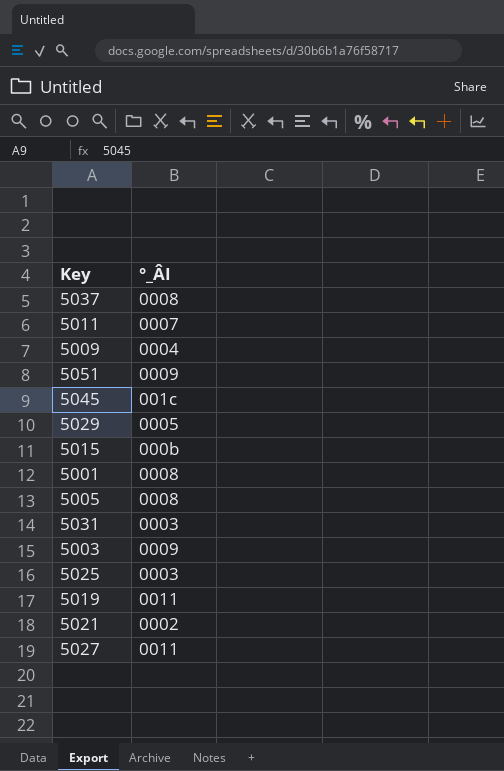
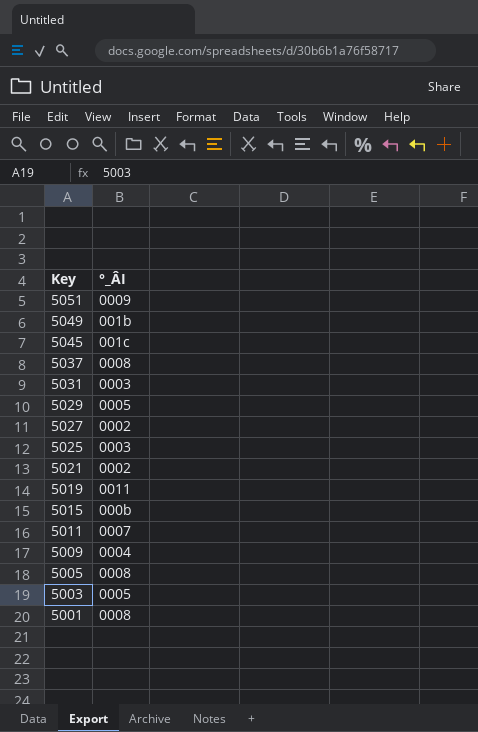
row order: none -> Key descending
row 5049: none -> 001b
5027 | °_ÂI: 0011 -> 0002
5003 | °_ÂI: 0009 -> 0005

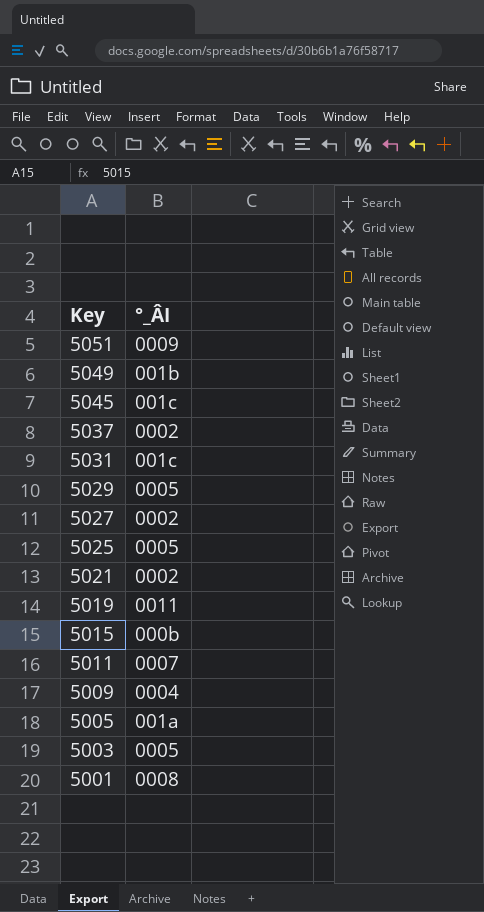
5037 | °_ÂI: 0008 -> 0002
5031 | °_ÂI: 0003 -> 001c
5025 | °_ÂI: 0003 -> 0005
5005 | °_ÂI: 0008 -> 001a

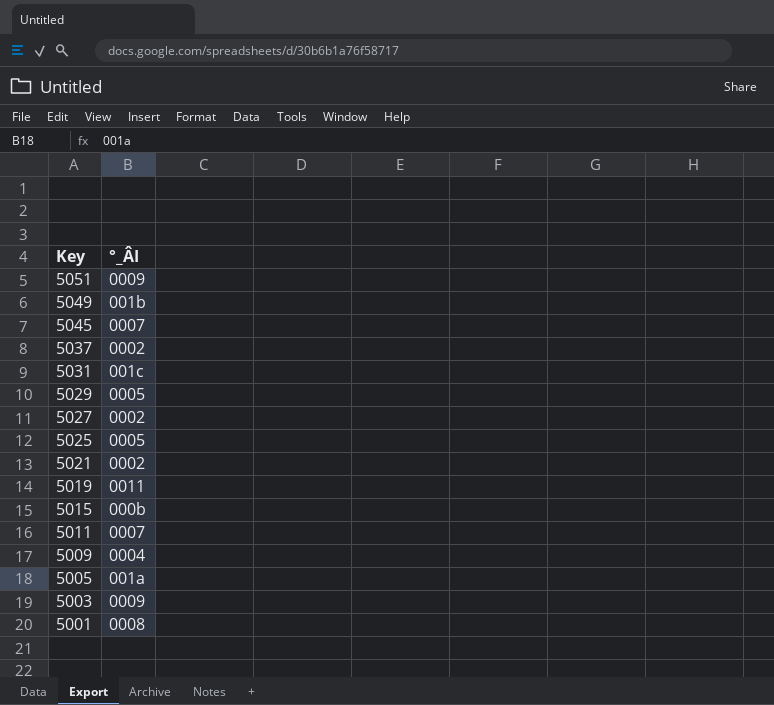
5045 | °_ÂI: 001c -> 0007
5003 | °_ÂI: 0005 -> 0009

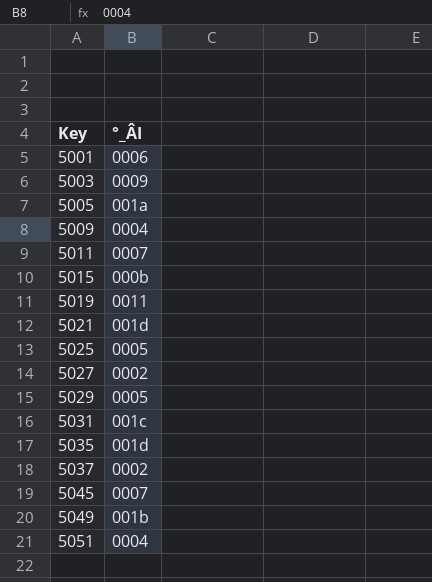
row order: Key descending -> Key ascending
5001 | °_ÂI: 0008 -> 0006
5021 | °_ÂI: 0002 -> 001d
row 5035: none -> 001d
5051 | °_ÂI: 0009 -> 0004

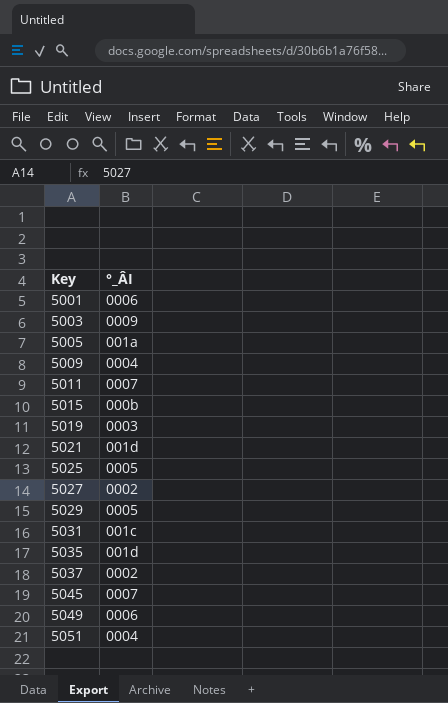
5019 | °_ÂI: 0011 -> 0003
5049 | °_ÂI: 001b -> 0006

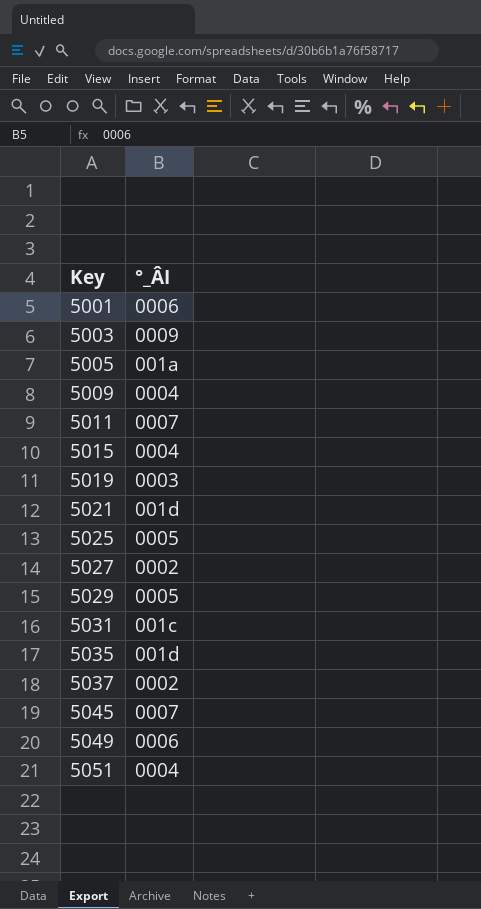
5015 | °_ÂI: 000b -> 0004

